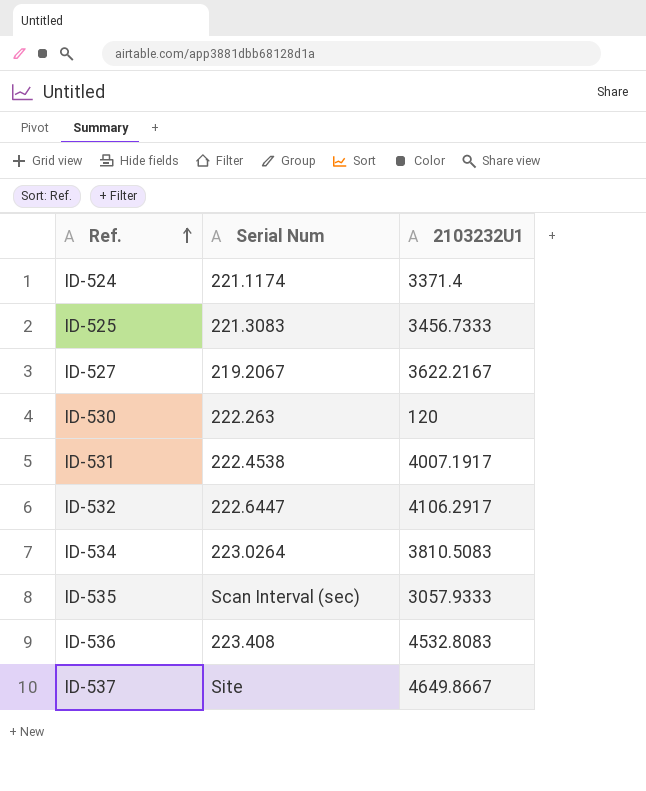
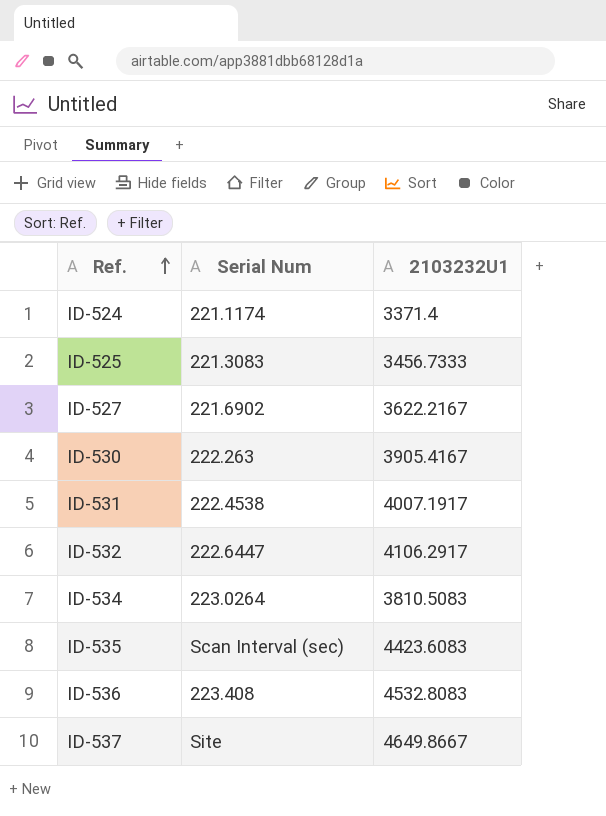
ID-527 | Serial Num: 219.2067 -> 221.6902
ID-530 | 2103232U1: 120 -> 3905.4167
ID-535 | 2103232U1: 3057.9333 -> 4423.6083

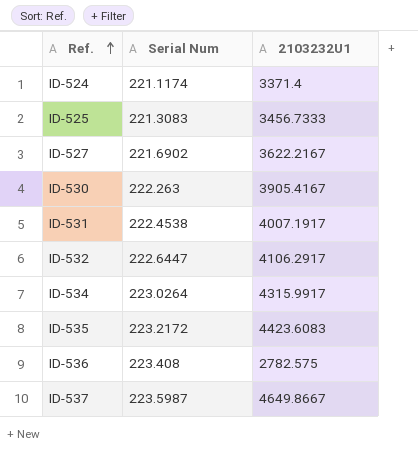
ID-534 | 2103232U1: 3810.5083 -> 4315.9917
ID-535 | Serial Num: Scan Interval (sec) -> 223.2172
ID-536 | 2103232U1: 4532.8083 -> 2782.575
ID-537 | Serial Num: Site -> 223.5987

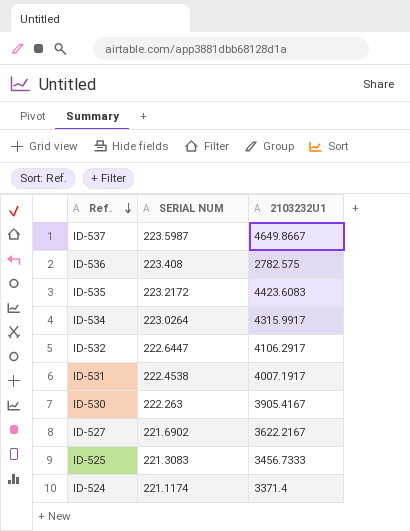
row order: Ref. ascending -> Ref. descending
column name: Serial Num -> SERIAL NUM

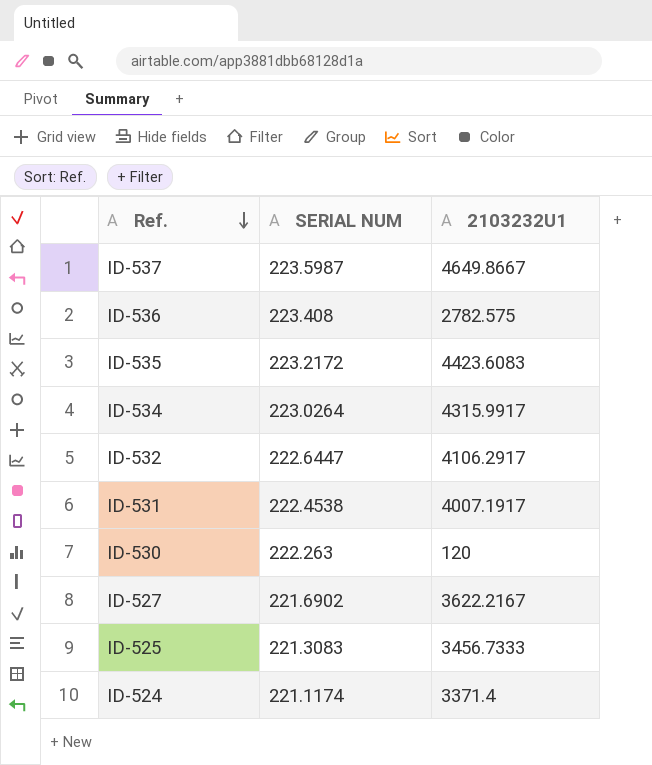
ID-530 | 2103232U1: 3905.4167 -> 120

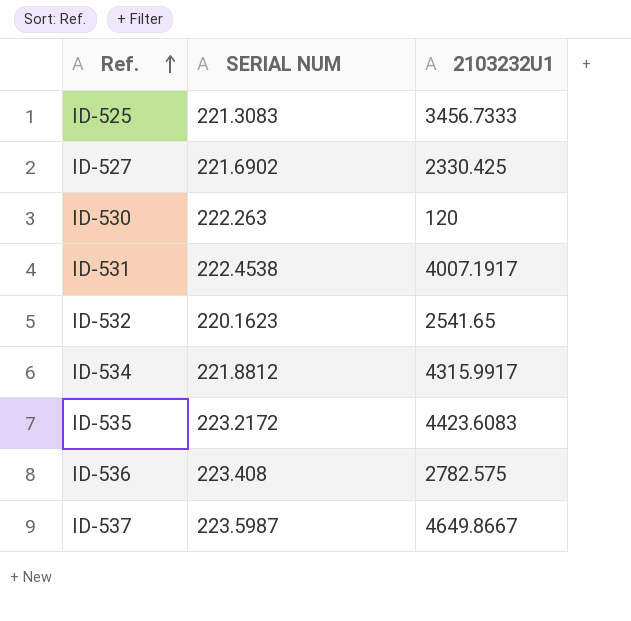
row order: Ref. descending -> Ref. ascending
row ID-524: 221.1174 | 3371.4 -> none
ID-527 | 2103232U1: 3622.2167 -> 2330.425
ID-532 | SERIAL NUM: 222.6447 -> 220.1623
ID-532 | 2103232U1: 4106.2917 -> 2541.65
ID-534 | SERIAL NUM: 223.0264 -> 221.8812

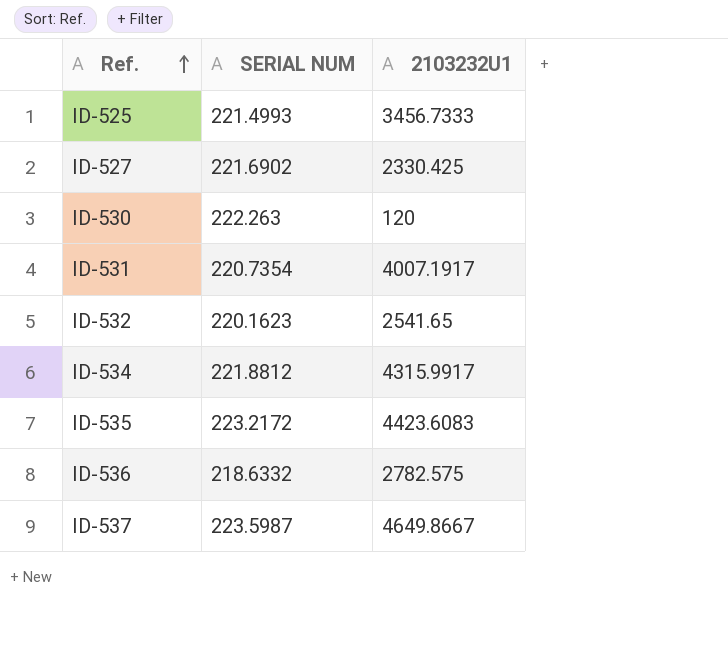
ID-525 | SERIAL NUM: 221.3083 -> 221.4993
ID-531 | SERIAL NUM: 222.4538 -> 220.7354
ID-536 | SERIAL NUM: 223.408 -> 218.6332

